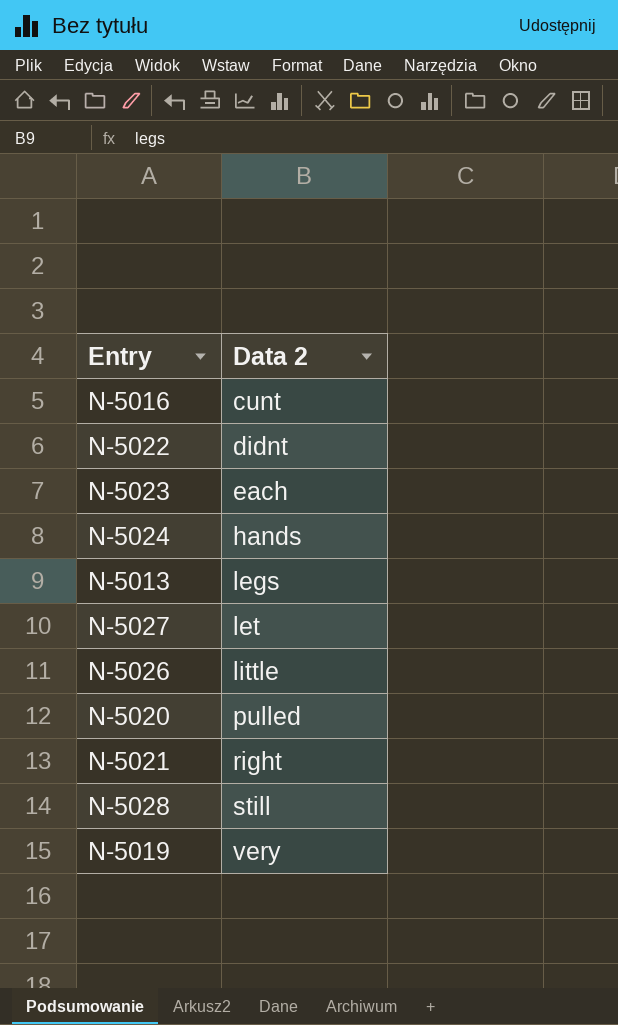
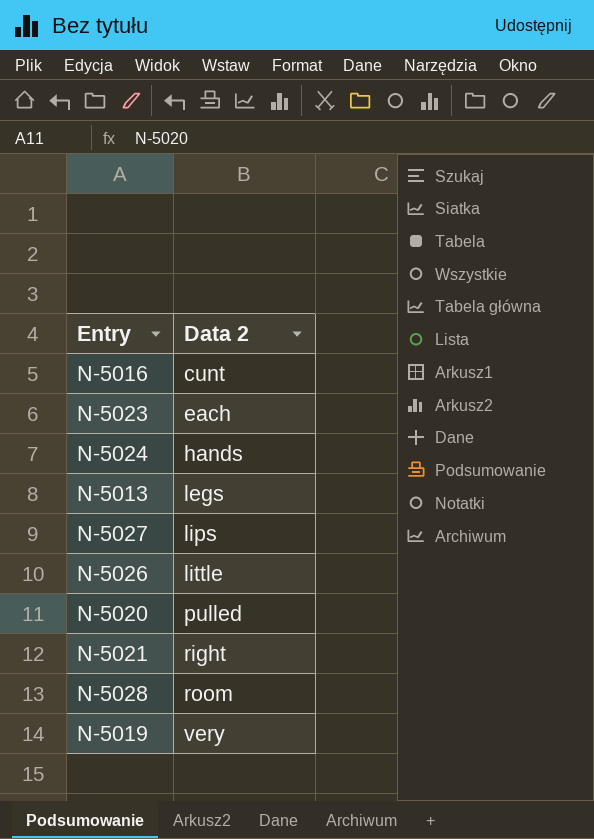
row N-5022: didnt -> none
N-5027 | Data 2: let -> lips
N-5028 | Data 2: still -> room

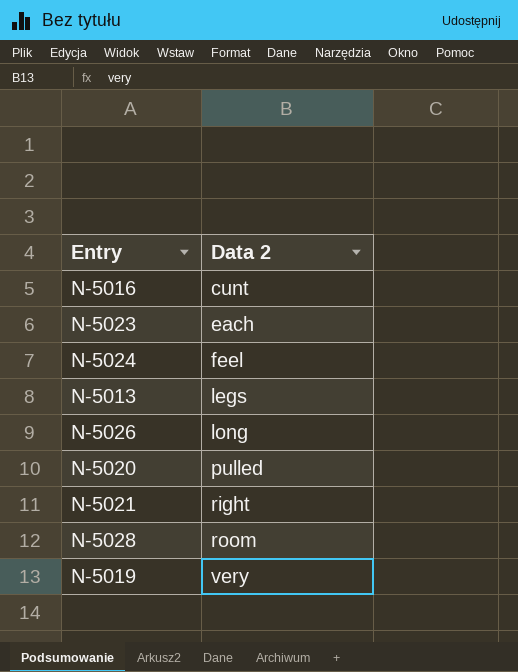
row N-5027: lips -> none
N-5024 | Data 2: hands -> feel
N-5026 | Data 2: little -> long

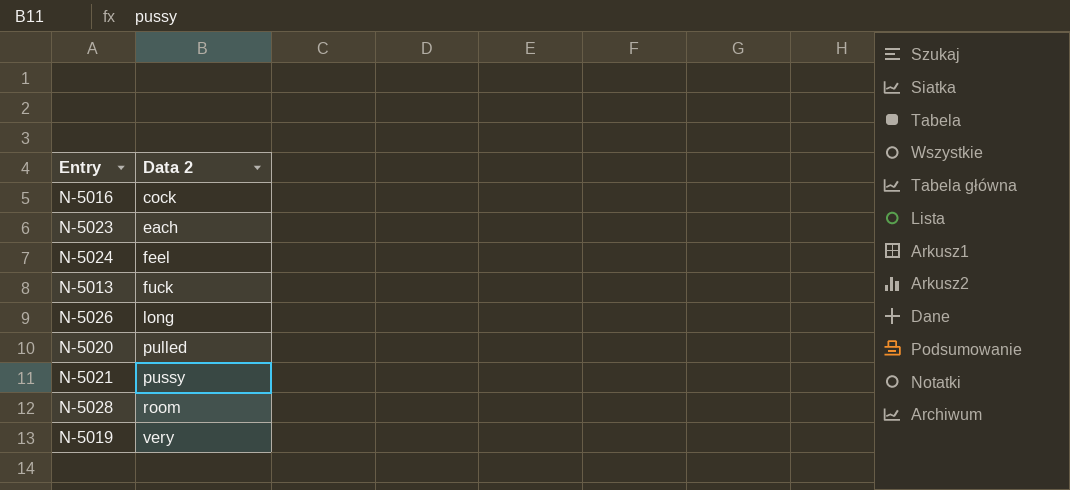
N-5016 | Data 2: cunt -> cock
N-5013 | Data 2: legs -> fuck
N-5021 | Data 2: right -> pussy

